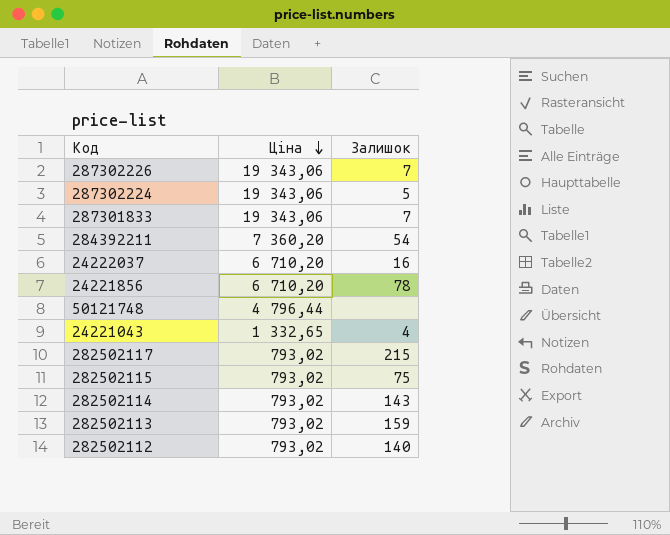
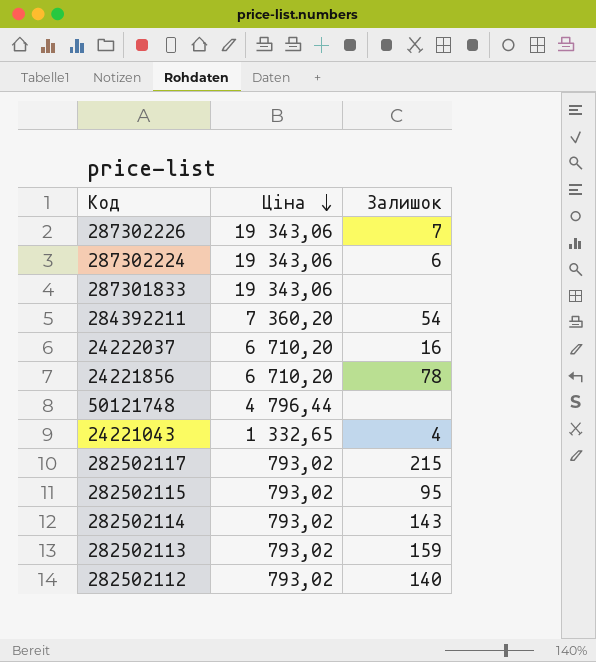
287302224 | Залишок: 5 -> 6
287301833 | Залишок: 7 -> none
282502115 | Залишок: 75 -> 95

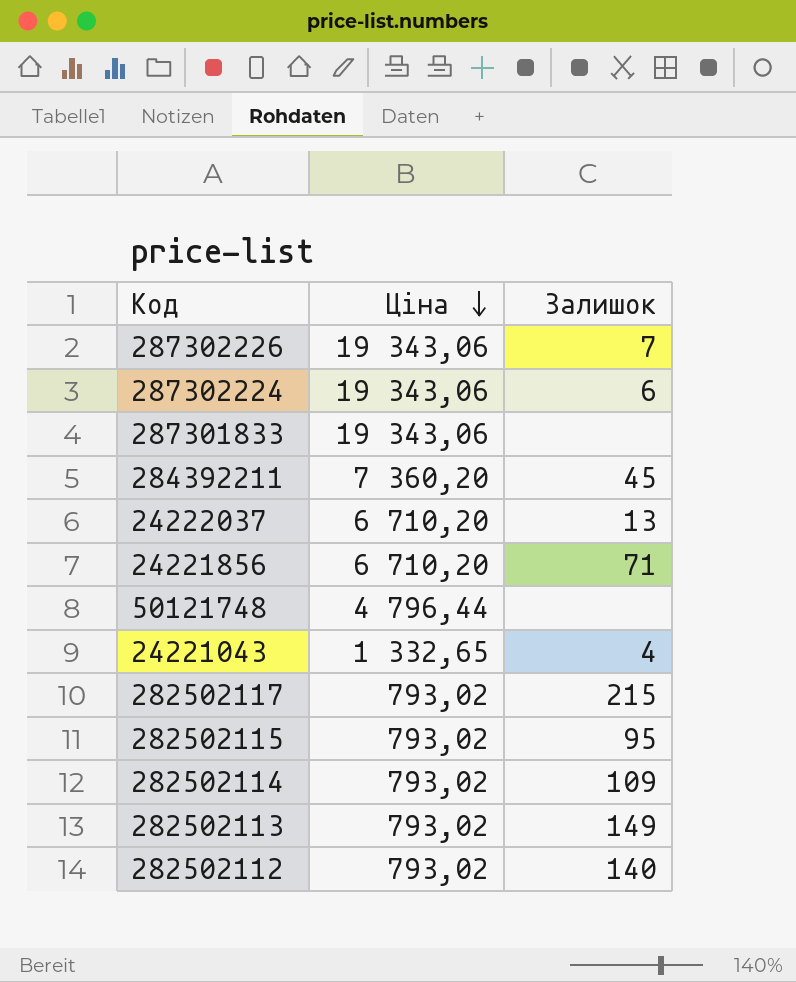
284392211 | Залишок: 54 -> 45
24222037 | Залишок: 16 -> 13
24221856 | Залишок: 78 -> 71
282502114 | Залишок: 143 -> 109
282502113 | Залишок: 159 -> 149

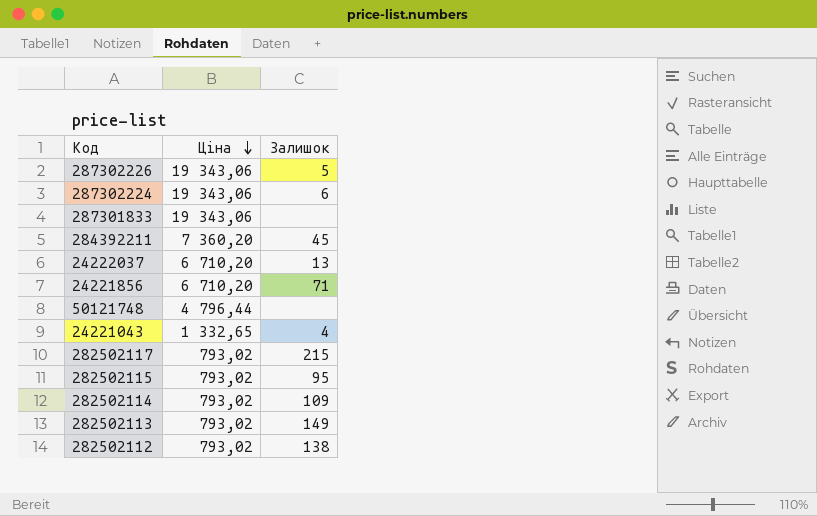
287302226 | Залишок: 7 -> 5
282502112 | Залишок: 140 -> 138

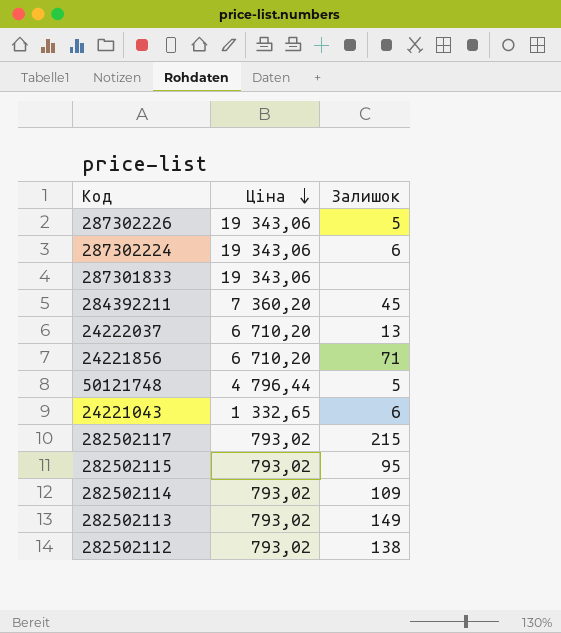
50121748 | Залишок: none -> 5
24221043 | Залишок: 4 -> 6

